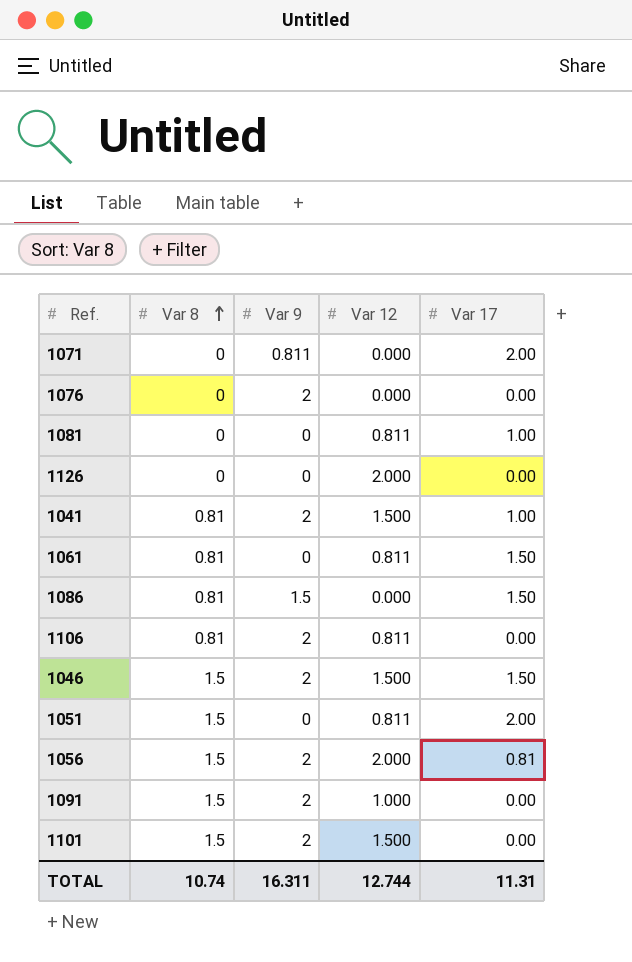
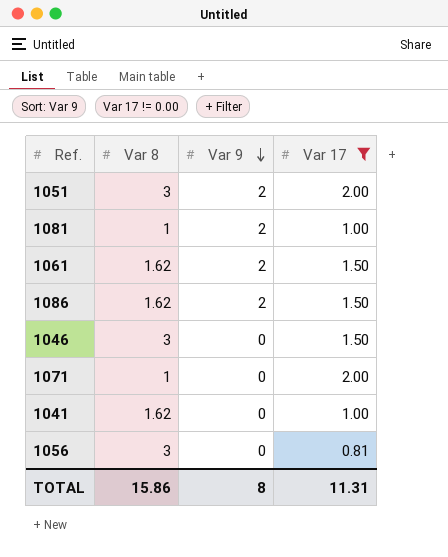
filter: none -> Var 17 != 0.00
row order: Var 8 ascending -> Var 9 descending
column Var 12 | position: 4 -> none
1051 | Var 8: 1.5 -> 3
1051 | Var 9: 0 -> 2
1081 | Var 8: 0 -> 1
1081 | Var 9: 0 -> 2
1061 | Var 8: 0.81 -> 1.62
1061 | Var 9: 0 -> 2
1086 | Var 8: 0.81 -> 1.62
1086 | Var 9: 1.5 -> 2
1046 | Var 8: 1.5 -> 3
1046 | Var 9: 2 -> 0
1071 | Var 8: 0 -> 1
1071 | Var 9: 0.811 -> 0
1041 | Var 8: 0.81 -> 1.62
1041 | Var 9: 2 -> 0
1056 | Var 8: 1.5 -> 3
1056 | Var 9: 2 -> 0
TOTAL | Var 8: 10.74 -> 15.86
TOTAL | Var 9: 16.311 -> 8

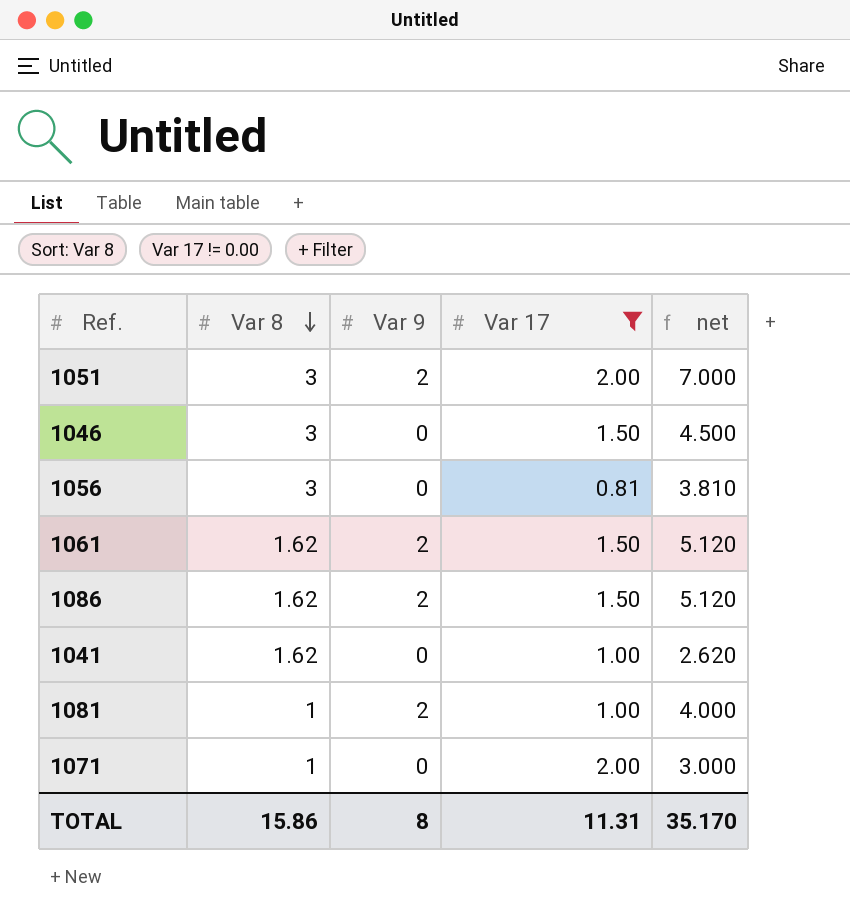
row order: Var 9 descending -> Var 8 descending
column net | formula: none -> [Var 8] + [Var 9] + [Var 17]

